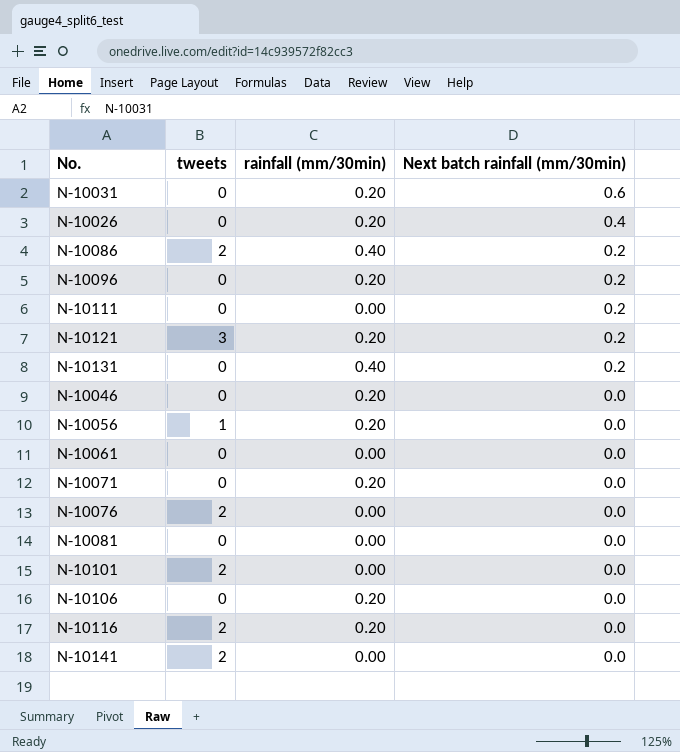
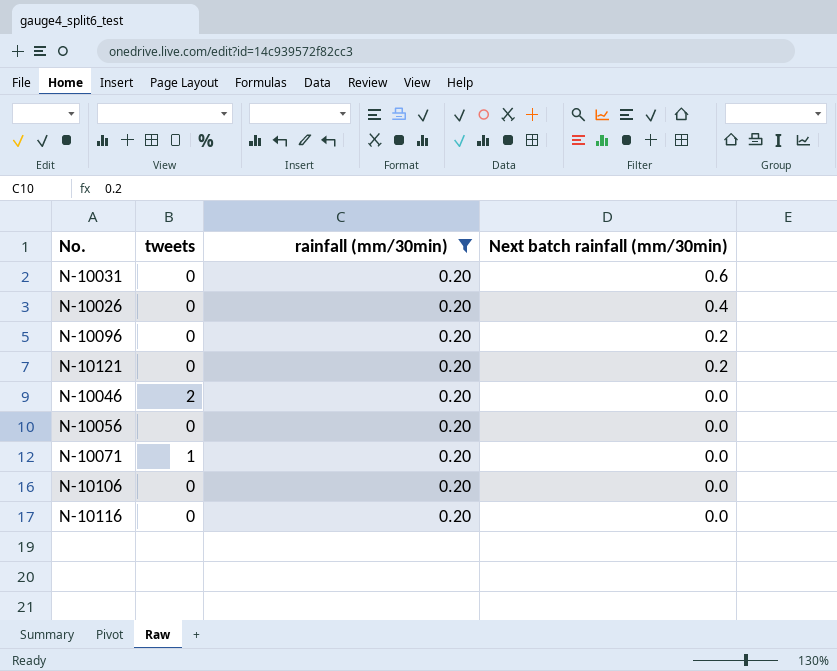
filter: none -> rainfall (mm/30min) = 0.20
N-10121 | tweets: 3 -> 0
N-10046 | tweets: 0 -> 2
N-10056 | tweets: 1 -> 0
N-10071 | tweets: 0 -> 1
N-10116 | tweets: 2 -> 0

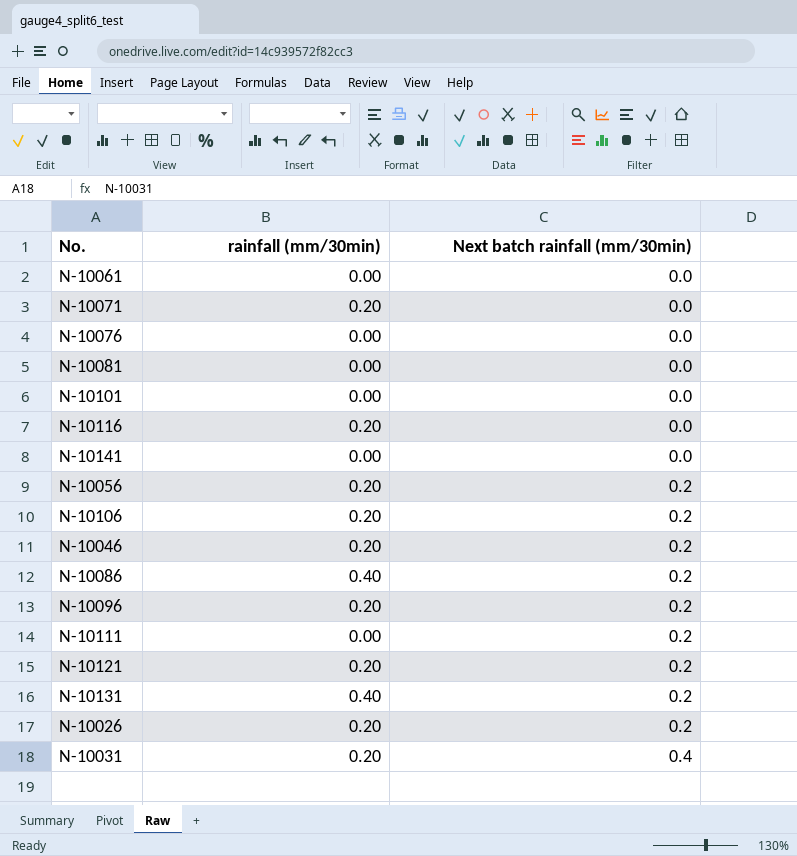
filter: rainfall (mm/30min) = 0.20 -> none
row order: Next batch rainfall (mm/30min) descending -> Next batch rainfall (mm/30min) ascending
column tweets | position: 2 -> none
N-10056 | Next batch rainfall (mm/30min): 0.0 -> 0.2
N-10106 | Next batch rainfall (mm/30min): 0.0 -> 0.2
N-10046 | Next batch rainfall (mm/30min): 0.0 -> 0.2
N-10026 | Next batch rainfall (mm/30min): 0.4 -> 0.2
N-10031 | Next batch rainfall (mm/30min): 0.6 -> 0.4

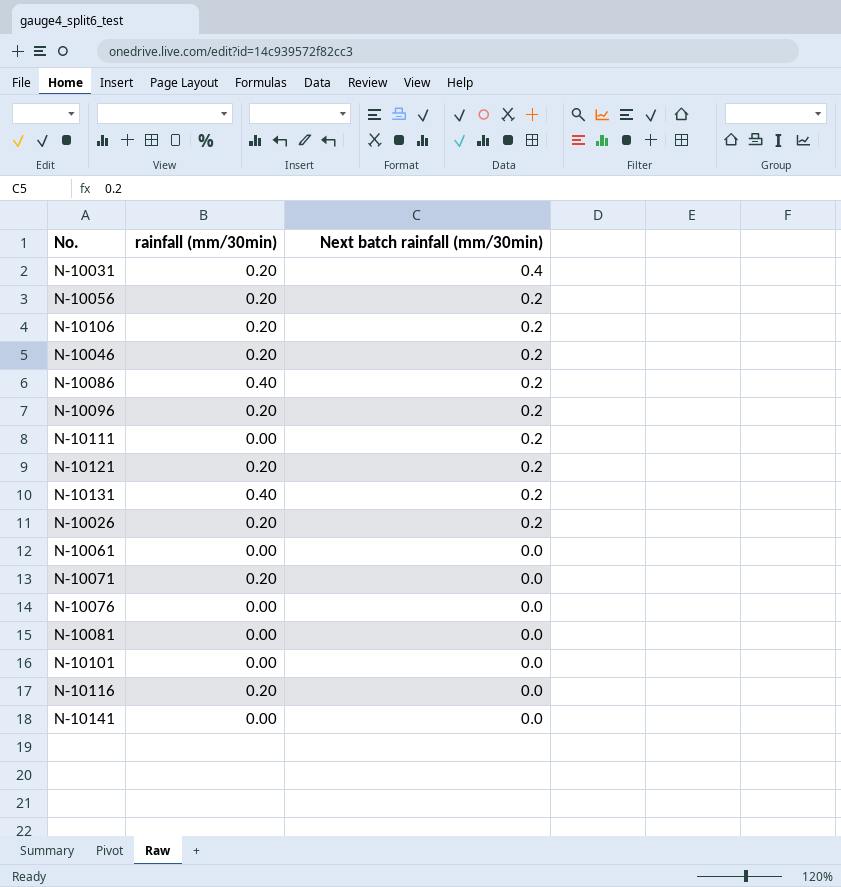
row order: Next batch rainfall (mm/30min) ascending -> Next batch rainfall (mm/30min) descending

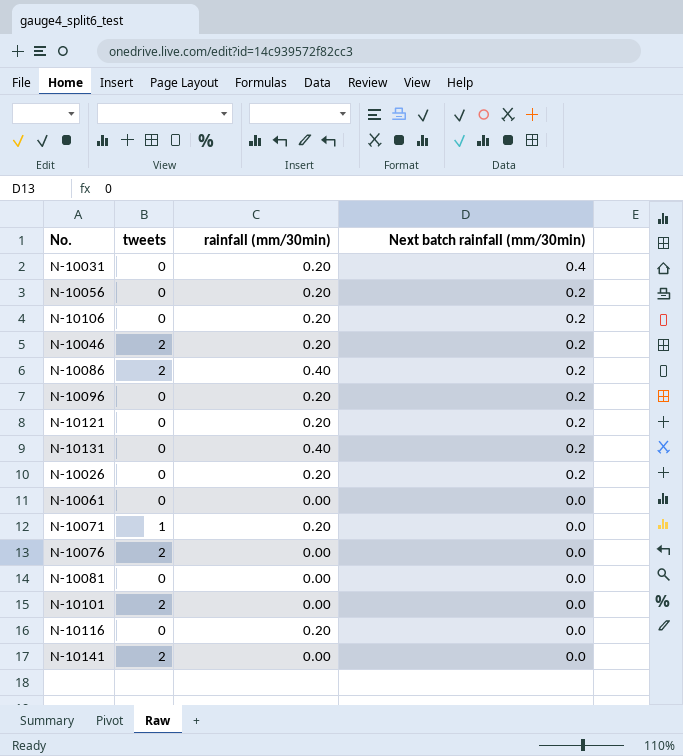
column tweets | position: none -> 2
row N-10111: 0.00 | 0.2 -> none

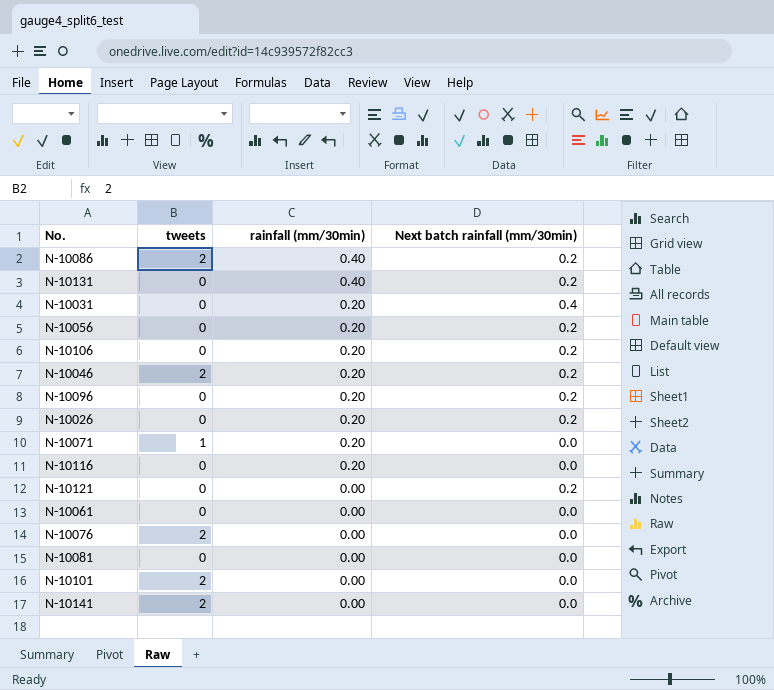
row order: Next batch rainfall (mm/30min) descending -> rainfall (mm/30min) descending
N-10121 | rainfall (mm/30min): 0.20 -> 0.00

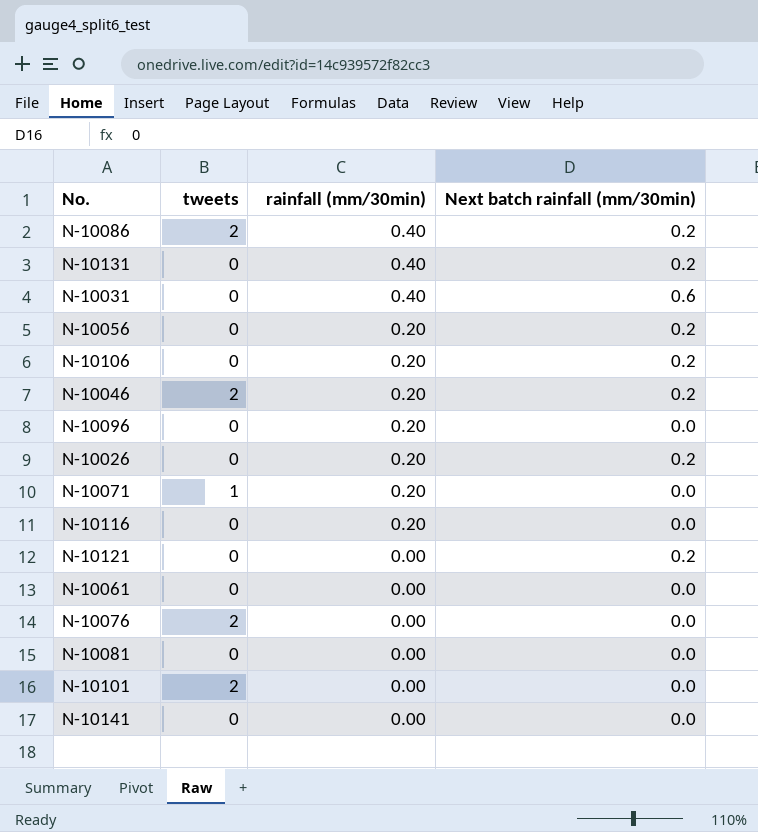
N-10031 | rainfall (mm/30min): 0.20 -> 0.40
N-10031 | Next batch rainfall (mm/30min): 0.4 -> 0.6
N-10096 | Next batch rainfall (mm/30min): 0.2 -> 0.0
N-10141 | tweets: 2 -> 0

